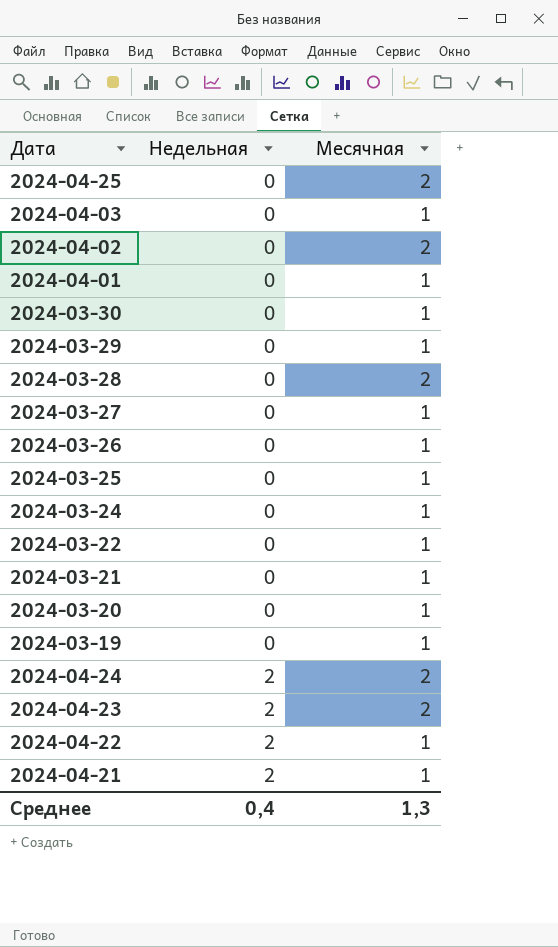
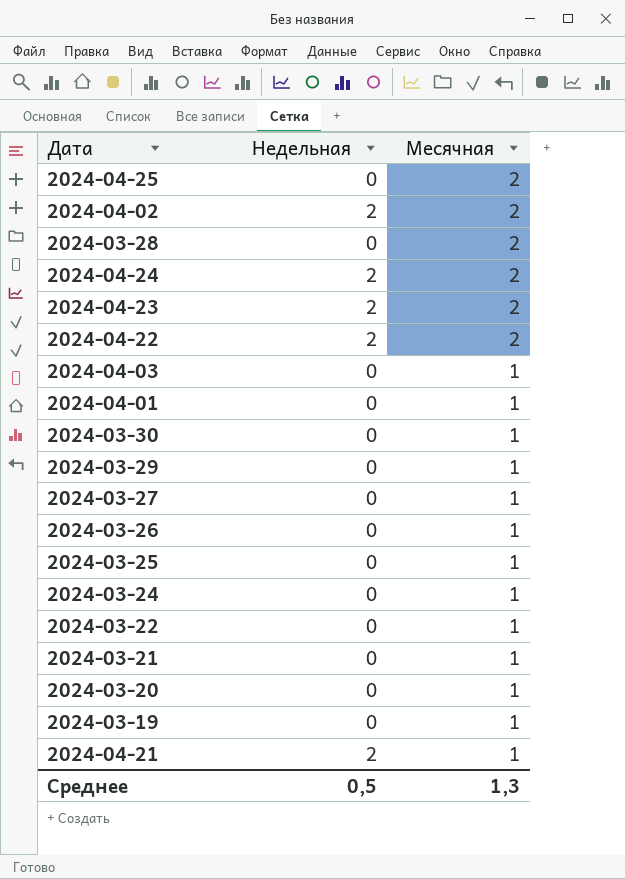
row order: Недельная ascending -> Месячная descending
2024-04-02 | Недельная: 0 -> 2
2024-04-22 | Месячная: 1 -> 2
Среднее | Недельная: 0,4 -> 0,5

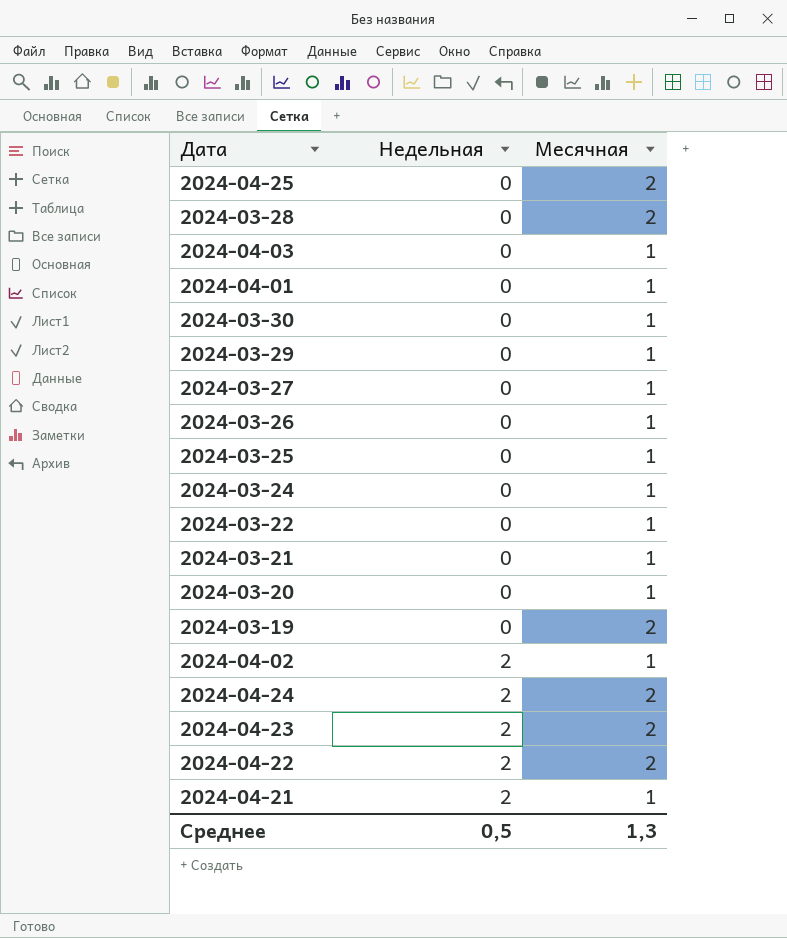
row order: Месячная descending -> Недельная ascending
2024-03-19 | Месячная: 1 -> 2
2024-04-02 | Месячная: 2 -> 1

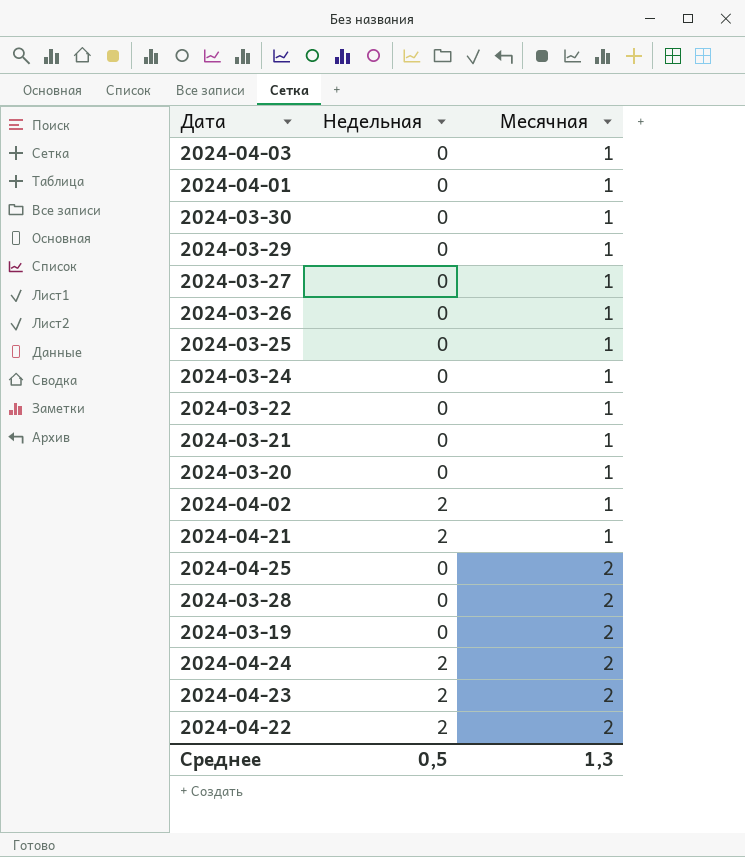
row order: Недельная ascending -> Месячная ascending

